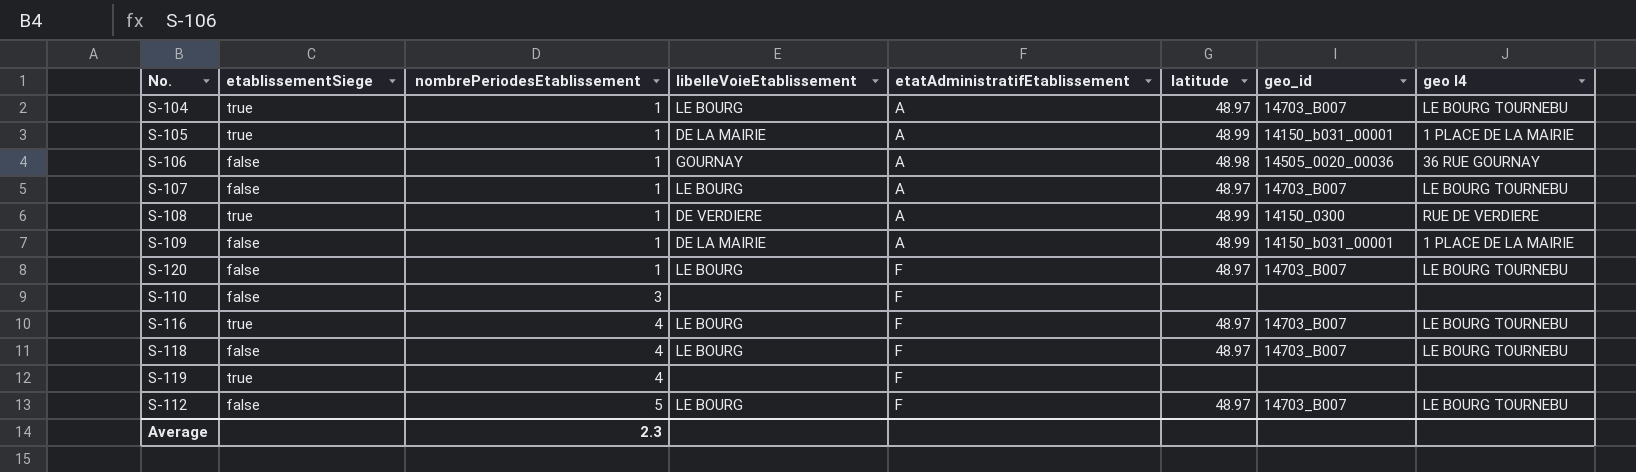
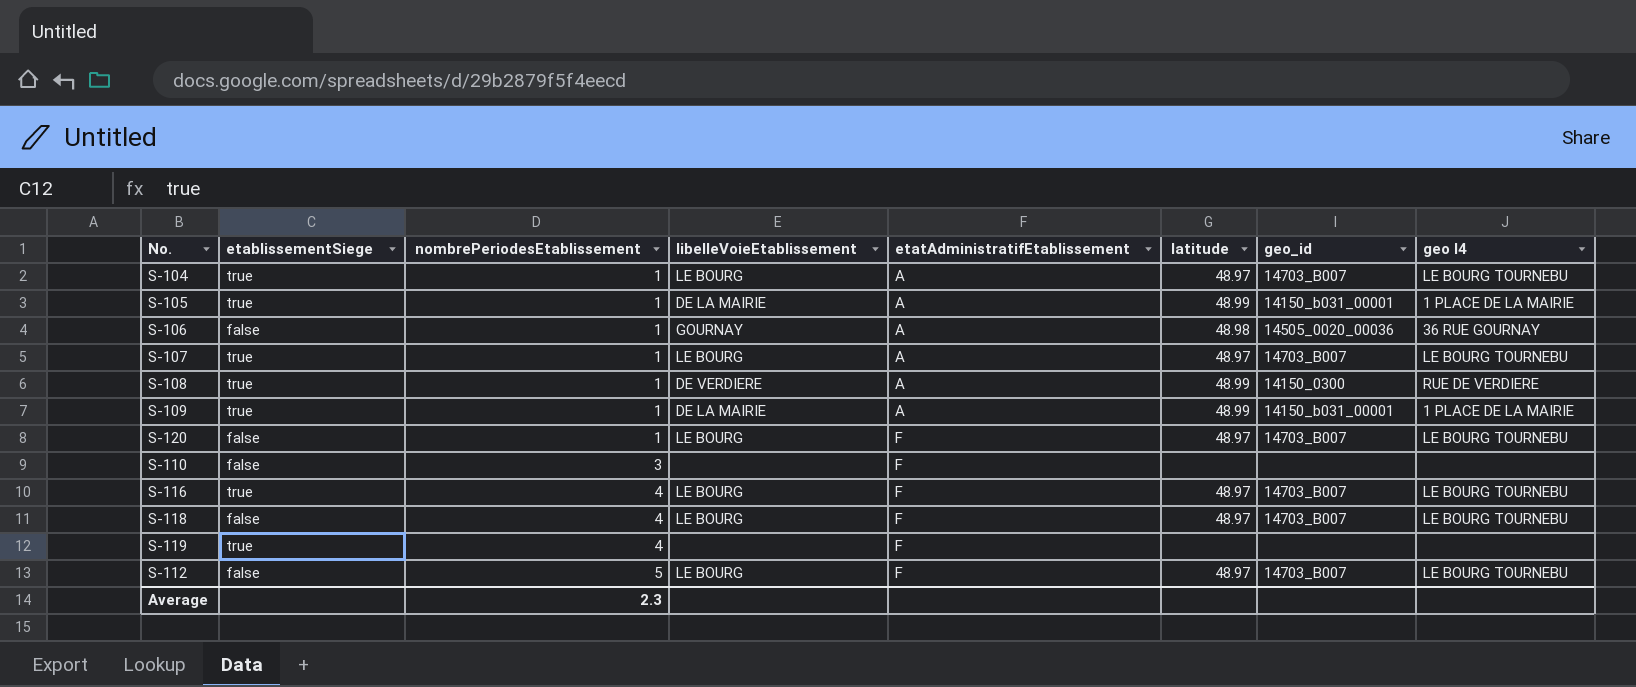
S-107 | etablissementSiege: false -> true
S-109 | etablissementSiege: false -> true

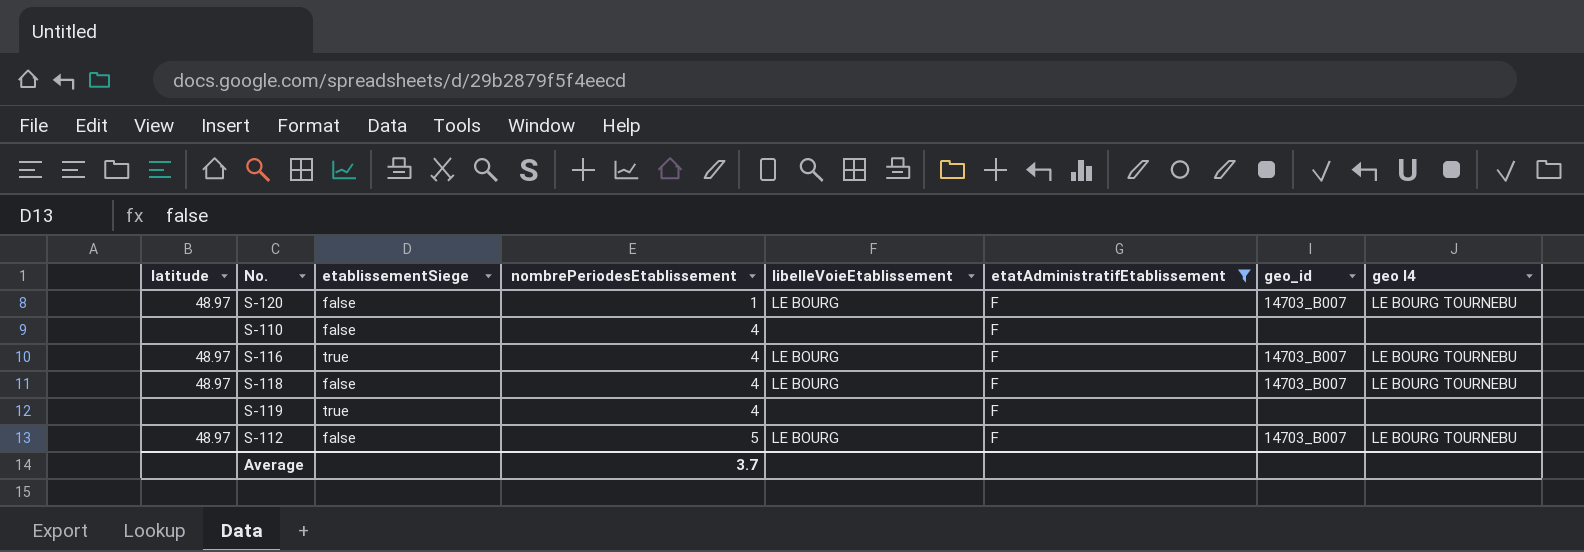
filter: none -> etatAdministratifEtablissement = F
column latitude | position: 6 -> 1
S-110 | nombrePeriodesEtablissement: 3 -> 4
Average | nombrePeriodesEtablissement: 2.3 -> 3.7

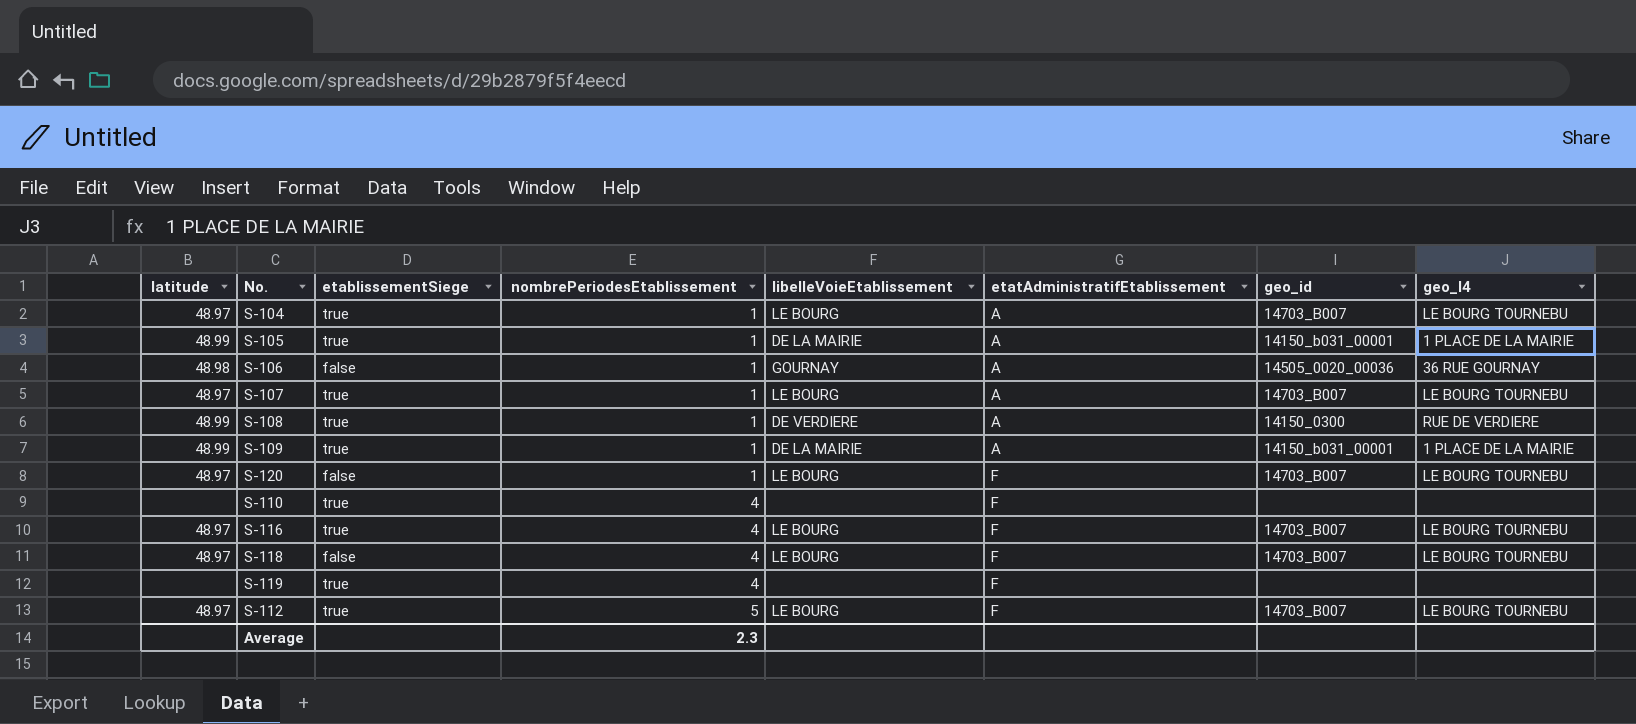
filter: etatAdministratifEtablissement = F -> none
column name: geo l4 -> geo_l4
S-110 | etablissementSiege: false -> true
S-112 | etablissementSiege: false -> true
Average | nombrePeriodesEtablissement: 3.7 -> 2.3

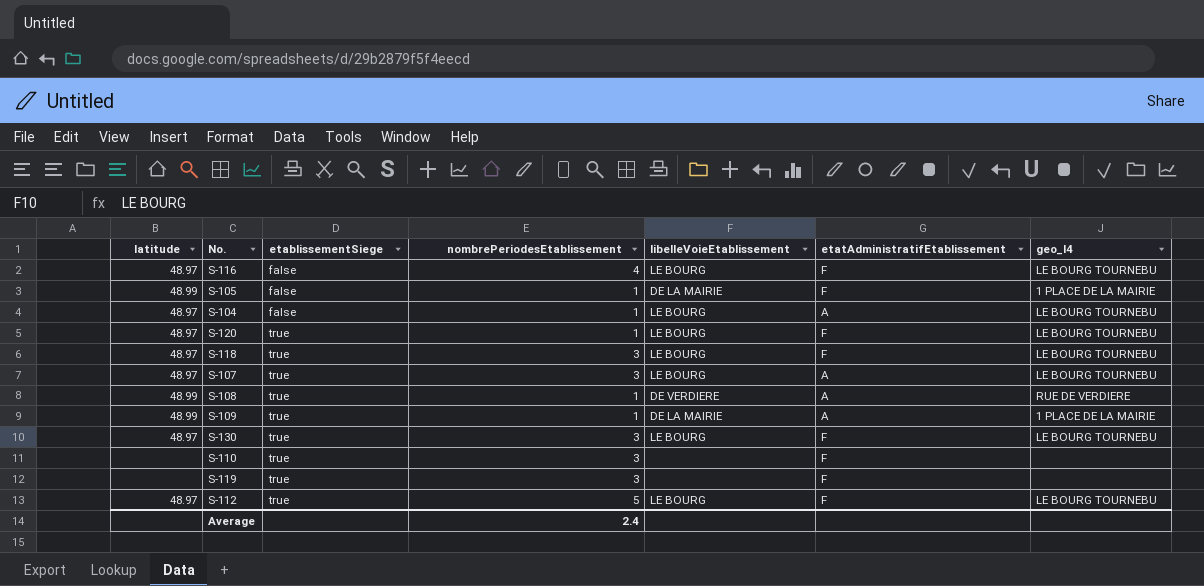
row order: nombrePeriodesEtablissement ascending -> etablissementSiege ascending
column geo_id | position: 7 -> none
row S-106: 48.98 | false | 1 | GOURNAY | A | 14505_0020_00036 | 36 RUE GOURNAY -> none
S-116 | etablissementSiege: true -> false
S-105 | etablissementSiege: true -> false
S-105 | etatAdministratifEtablissement: A -> F
S-104 | etablissementSiege: true -> false
S-120 | etablissementSiege: false -> true
S-118 | etablissementSiege: false -> true
S-118 | nombrePeriodesEtablissement: 4 -> 3
S-107 | nombrePeriodesEtablissement: 1 -> 3
row S-130: none -> 48.97 | true | 3 | LE BOURG | F | LE BOURG TOURNEBU
S-110 | nombrePeriodesEtablissement: 4 -> 3
S-119 | nombrePeriodesEtablissement: 4 -> 3
Average | nombrePeriodesEtablissement: 2.3 -> 2.4

